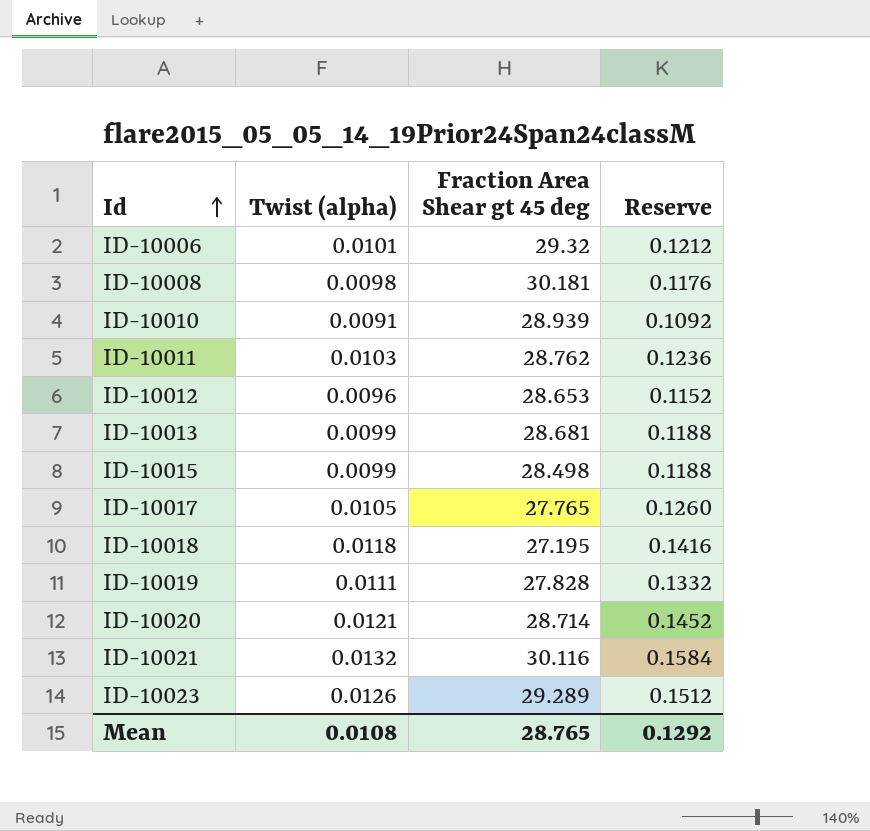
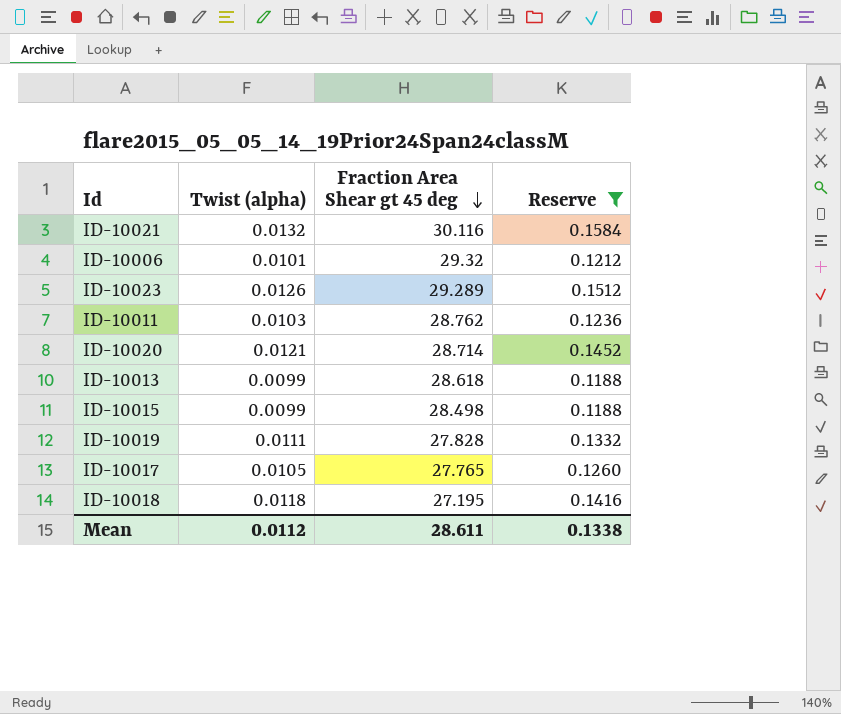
filter: none -> Reserve >= 0.1188
row order: Id ascending -> Fraction Area Shear gt 45 deg descending
ID-10013 | Fraction Area Shear gt 45 deg: 28.681 -> 28.618
Mean | Twist (alpha): 0.0108 -> 0.0112
Mean | Fraction Area Shear gt 45 deg: 28.765 -> 28.611
Mean | Reserve: 0.1292 -> 0.1338

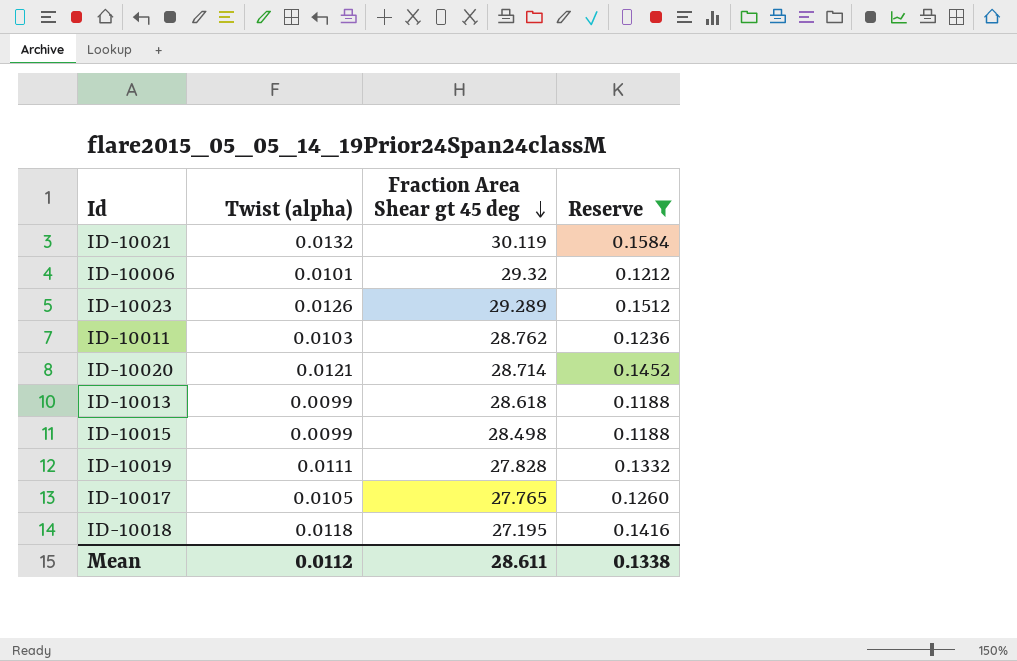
ID-10021 | Fraction Area Shear gt 45 deg: 30.116 -> 30.119

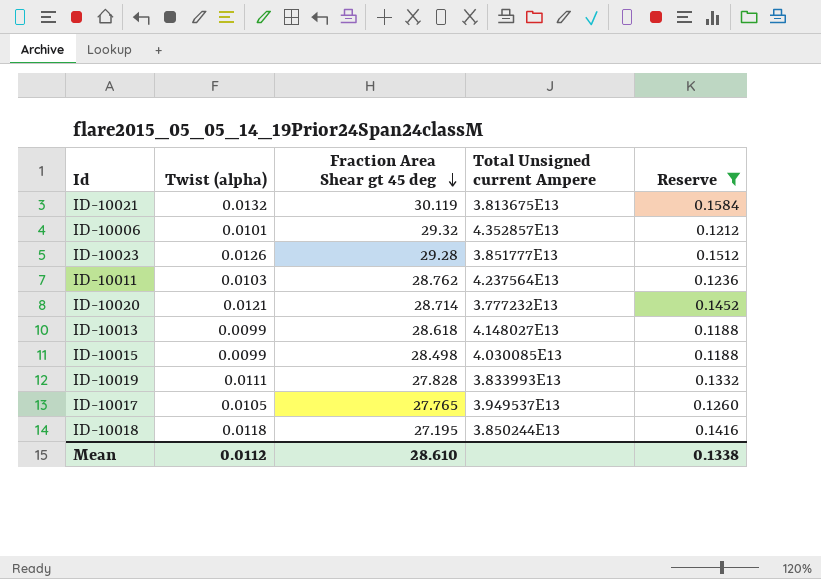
column Total Unsigned current Ampere | position: none -> 4
ID-10023 | Fraction Area Shear gt 45 deg: 29.289 -> 29.28
Mean | Fraction Area Shear gt 45 deg: 28.611 -> 28.610

